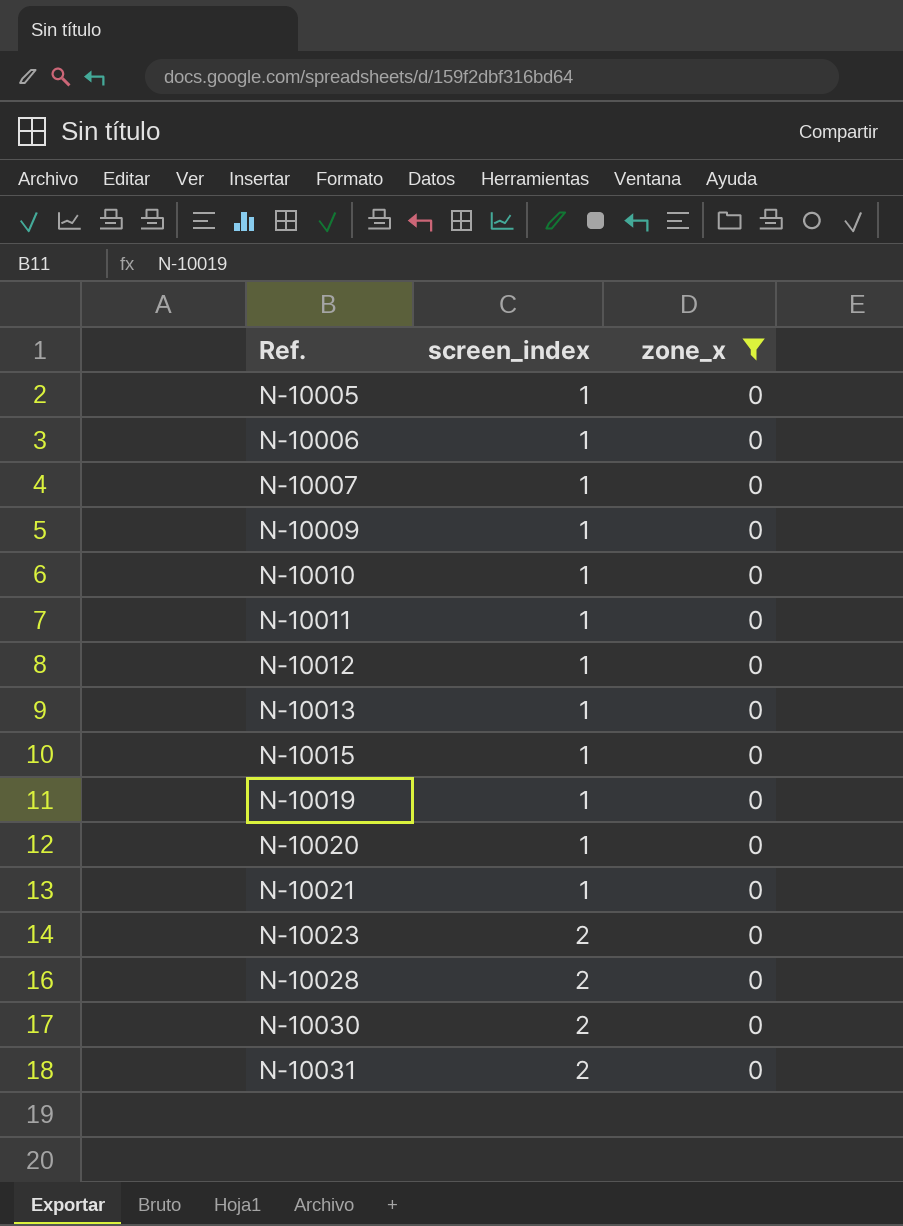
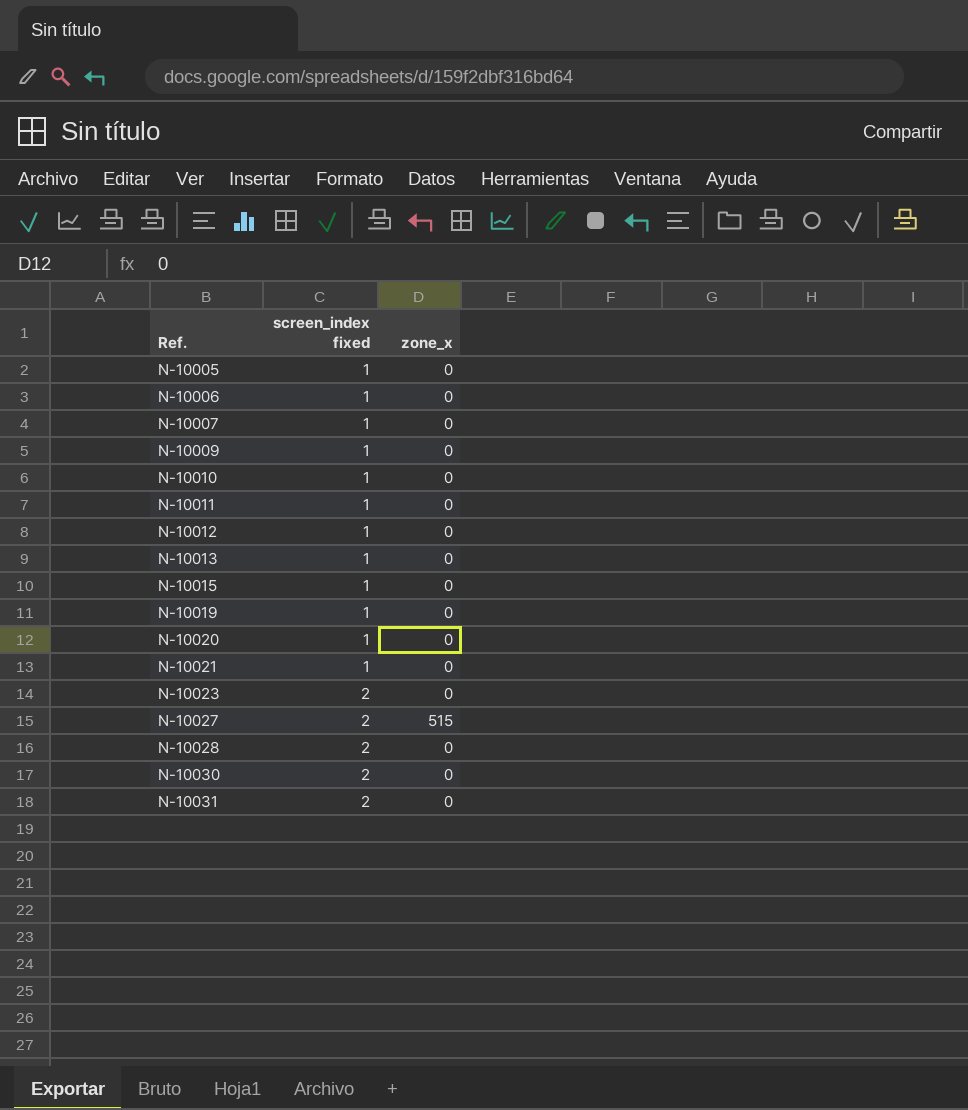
filter: zone_x = 0 -> none
column name: screen_index -> screen_index fixed

